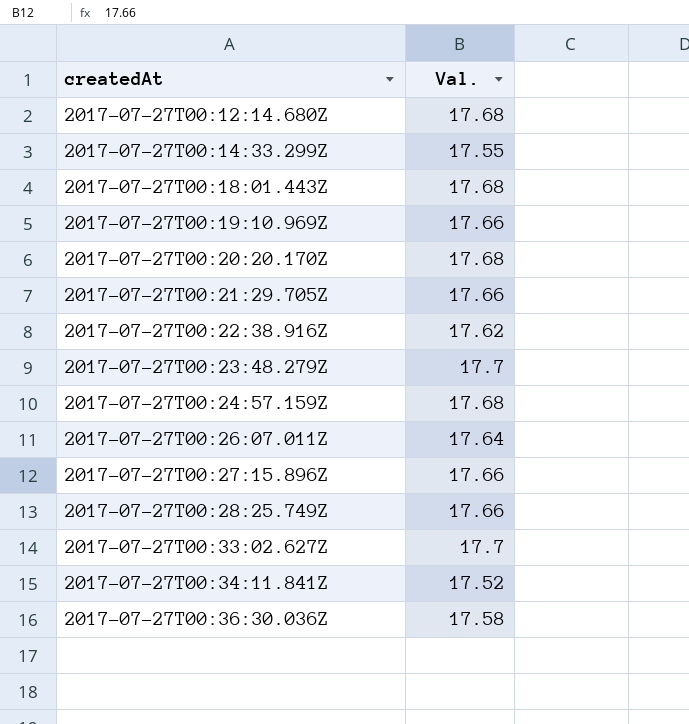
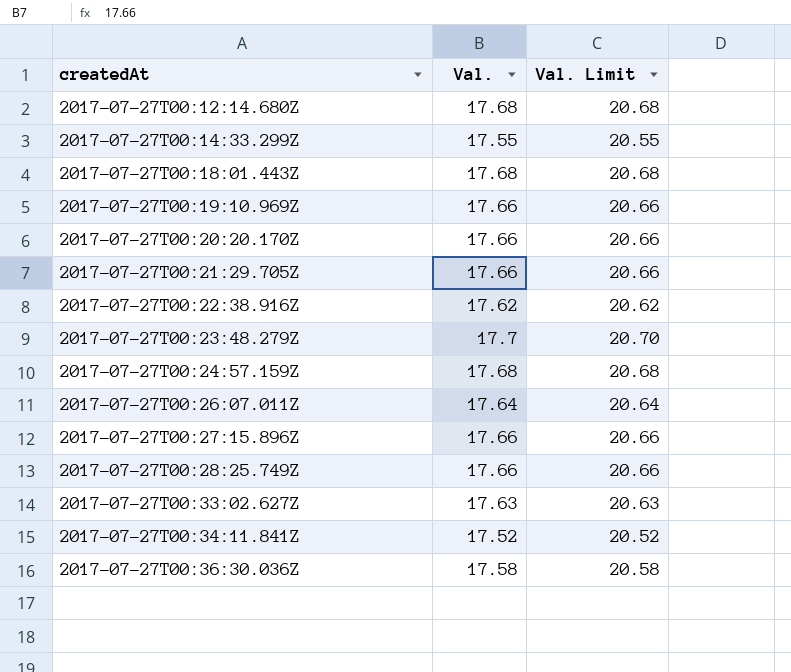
column Val. Limit | formula: none -> [Val.] + 3
2017-07-27T00:20:20.170Z | Val.: 17.68 -> 17.66
2017-07-27T00:33:02.627Z | Val.: 17.7 -> 17.63

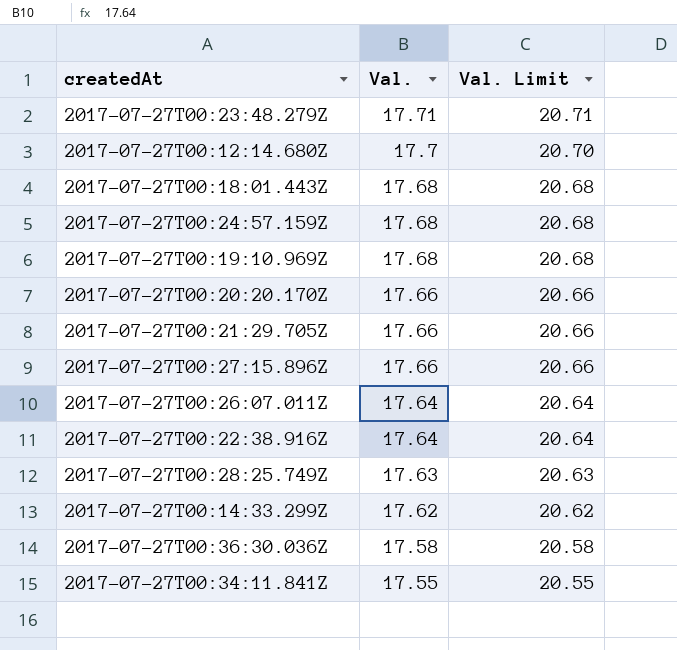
row order: createdAt ascending -> Val. descending
row 2017-07-27T00:33:02.627Z: 17.63 | 20.63 -> none
2017-07-27T00:23:48.279Z | Val.: 17.7 -> 17.71
2017-07-27T00:23:48.279Z | Val. Limit: 20.70 -> 20.71
2017-07-27T00:12:14.680Z | Val.: 17.68 -> 17.7
2017-07-27T00:12:14.680Z | Val. Limit: 20.68 -> 20.70
2017-07-27T00:19:10.969Z | Val.: 17.66 -> 17.68
2017-07-27T00:19:10.969Z | Val. Limit: 20.66 -> 20.68
2017-07-27T00:22:38.916Z | Val.: 17.62 -> 17.64
2017-07-27T00:22:38.916Z | Val. Limit: 20.62 -> 20.64
2017-07-27T00:28:25.749Z | Val.: 17.66 -> 17.63
2017-07-27T00:28:25.749Z | Val. Limit: 20.66 -> 20.63
2017-07-27T00:14:33.299Z | Val.: 17.55 -> 17.62
2017-07-27T00:14:33.299Z | Val. Limit: 20.55 -> 20.62
2017-07-27T00:34:11.841Z | Val.: 17.52 -> 17.55
2017-07-27T00:34:11.841Z | Val. Limit: 20.52 -> 20.55

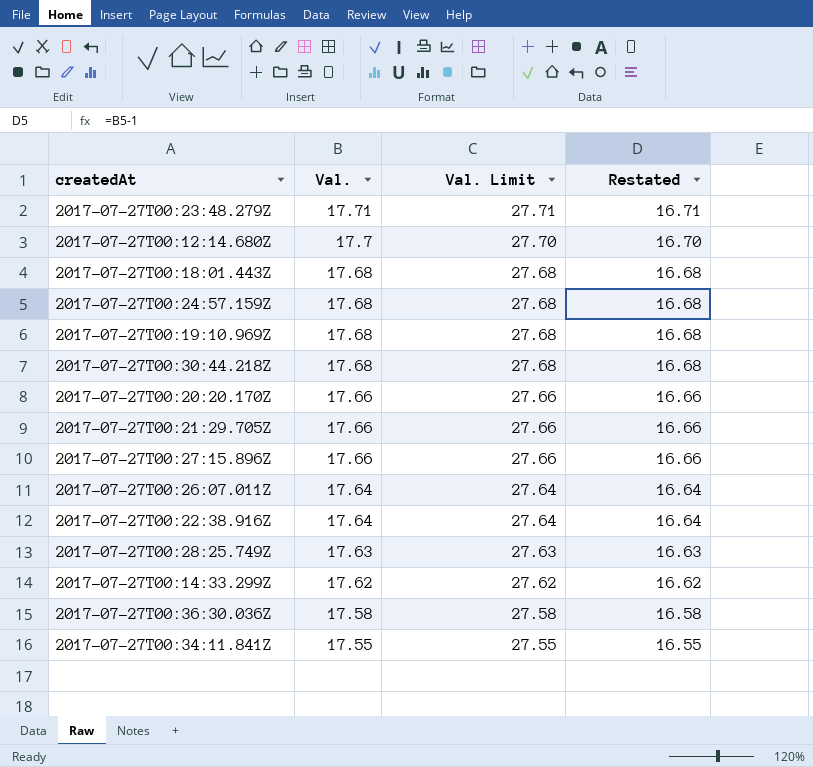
column Val. Limit | formula: [Val.] + 3 -> [Val.] + 10
column Restated | formula: none -> [Val.] - 1
row 2017-07-27T00:30:44.218Z: none -> 17.68 | 27.68 | 16.68

